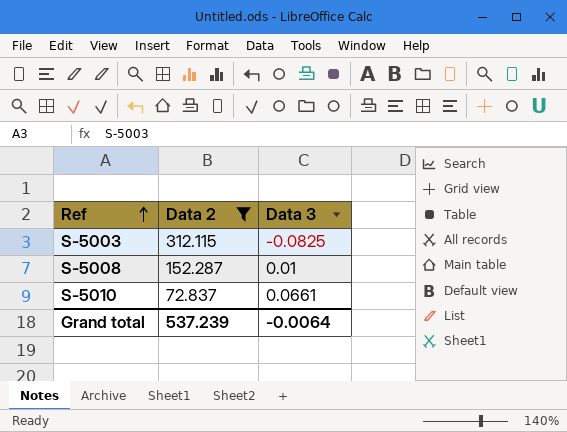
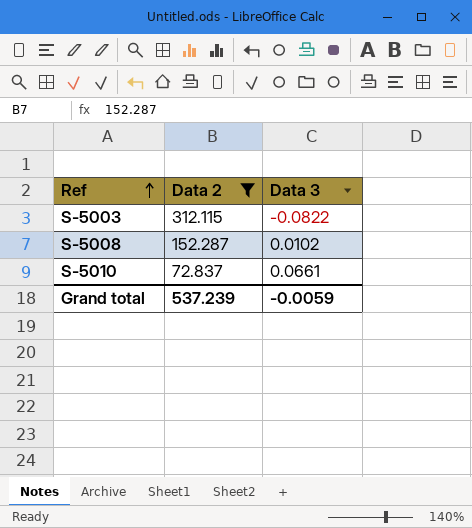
S-5003 | Data 3: -0.0825 -> -0.0822
S-5008 | Data 3: 0.01 -> 0.0102
Grand total | Data 3: -0.0064 -> -0.0059

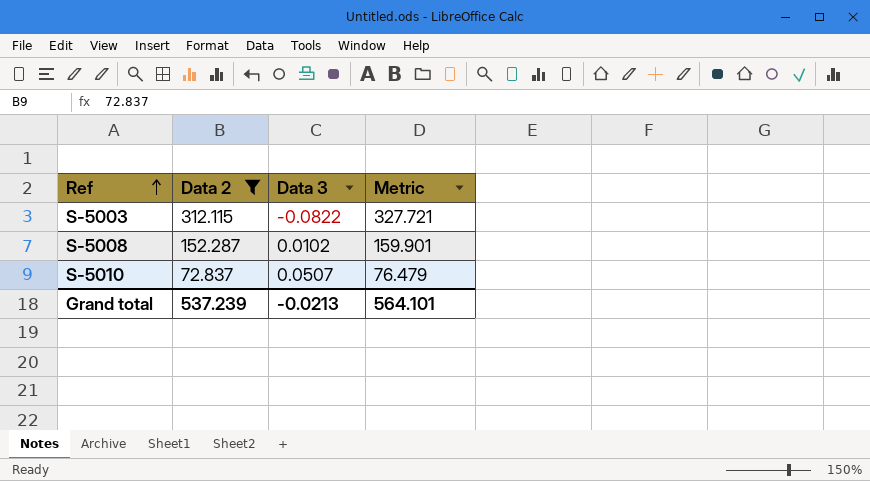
column Metric | formula: none -> [Data 2] * 1.05
S-5010 | Data 3: 0.0661 -> 0.0507
Grand total | Data 3: -0.0059 -> -0.0213

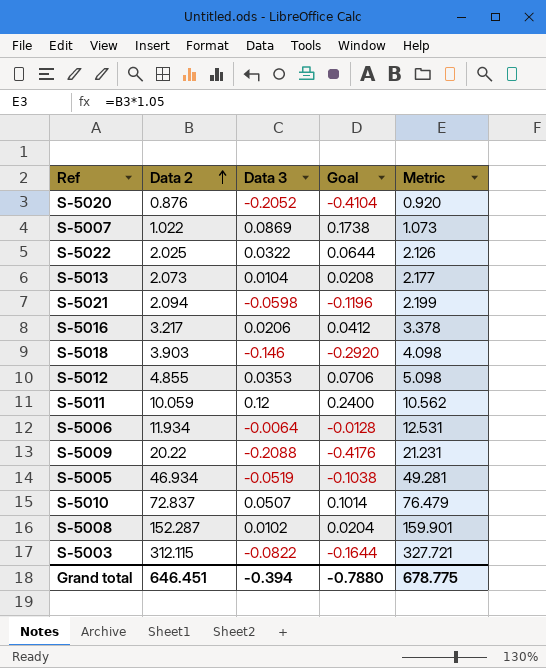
filter: Data 2 >= 72.837 -> none
row order: Ref ascending -> Data 2 ascending
column Goal | formula: none -> [Data 3] * 2
Grand total | Data 2: 537.239 -> 646.451
Grand total | Data 3: -0.0213 -> -0.394
Grand total | Metric: 564.101 -> 678.775

